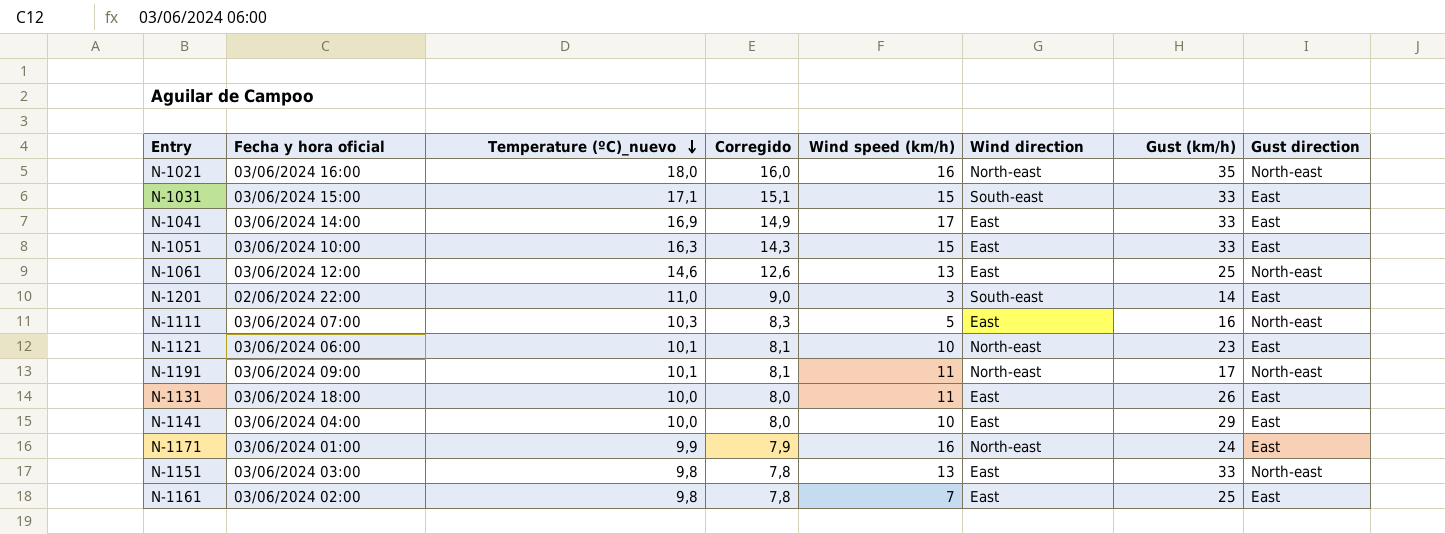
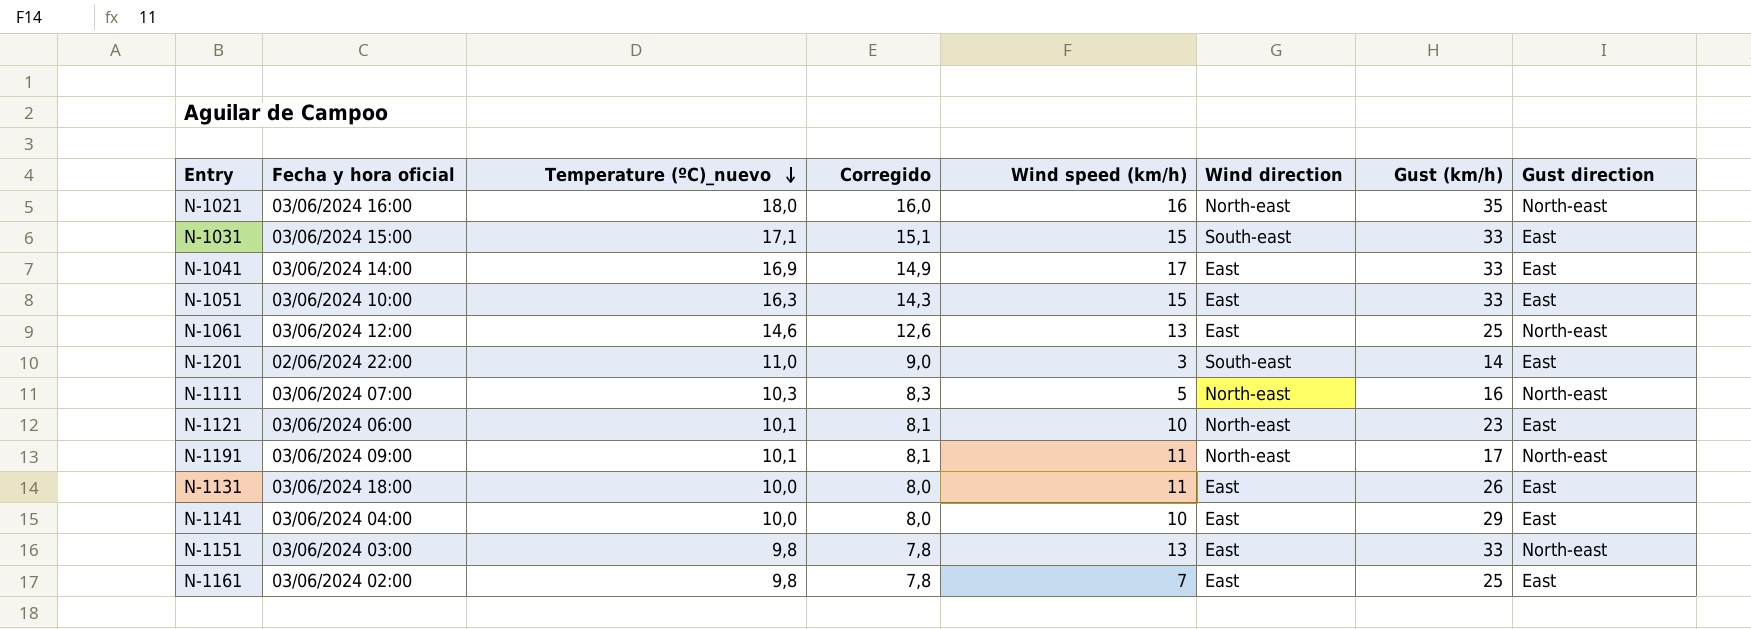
row N-1171: 03/06/2024 01:00 | 9,9 | 7,9 | 16 | North-east | 24 | East -> none
N-1111 | Wind direction: East -> North-east

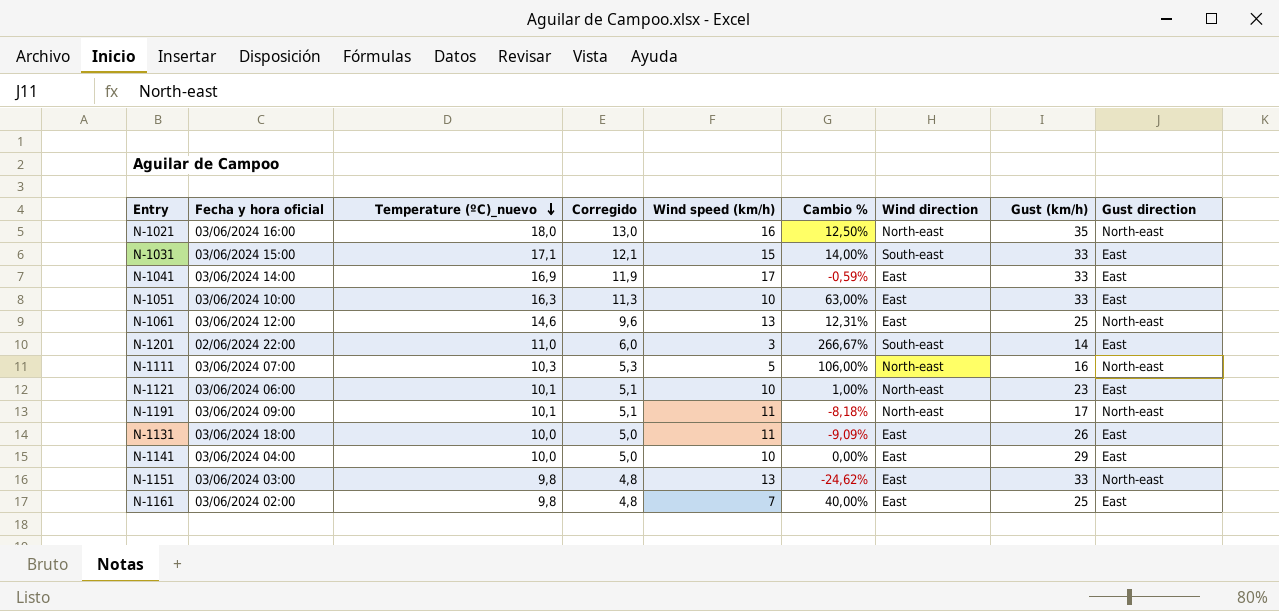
column Corregido | formula: [Temperature (ºC)_nuevo] - 2 -> [Temperature (ºC)_nuevo] - 5
column Cambio % | formula: none -> ([Temperature (ºC)_nuevo] - [Wind speed (km/h)]) / [Wind speed (km/h)]
N-1051 | Wind speed (km/h): 15 -> 10

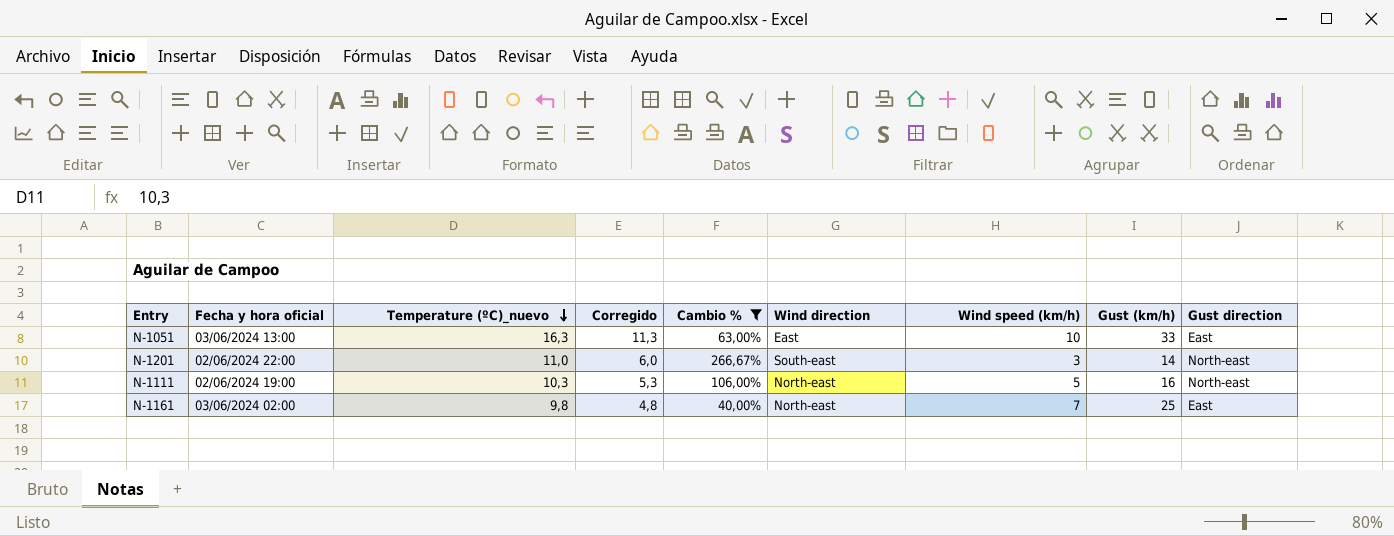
filter: none -> Cambio % >= 40,00%
column Wind speed (km/h) | position: 5 -> 7
N-1051 | Fecha y hora oficial: 03/06/2024 10:00 -> 03/06/2024 13:00
N-1201 | Gust direction: East -> North-east
N-1111 | Fecha y hora oficial: 03/06/2024 07:00 -> 02/06/2024 19:00
N-1161 | Wind direction: East -> North-east

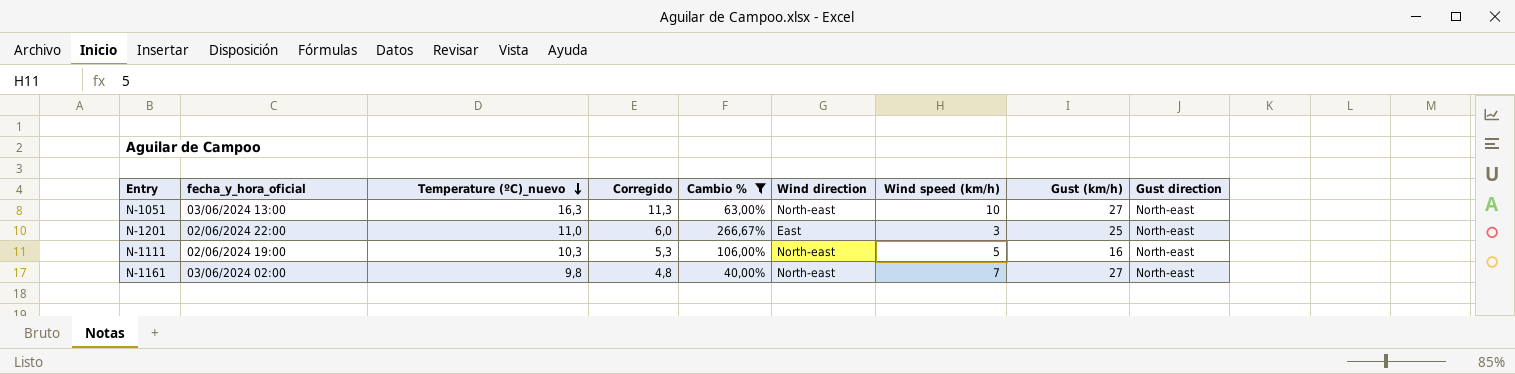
column name: Fecha y hora oficial -> fecha_y_hora_oficial
N-1051 | Wind direction: East -> North-east
N-1051 | Gust (km/h): 33 -> 27
N-1051 | Gust direction: East -> North-east
N-1201 | Wind direction: South-east -> East
N-1201 | Gust (km/h): 14 -> 25
N-1161 | Gust (km/h): 25 -> 27
N-1161 | Gust direction: East -> North-east

